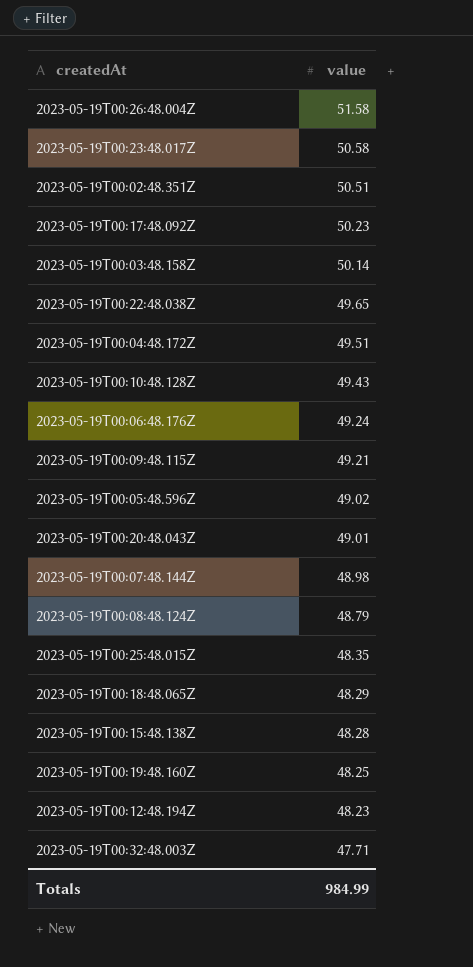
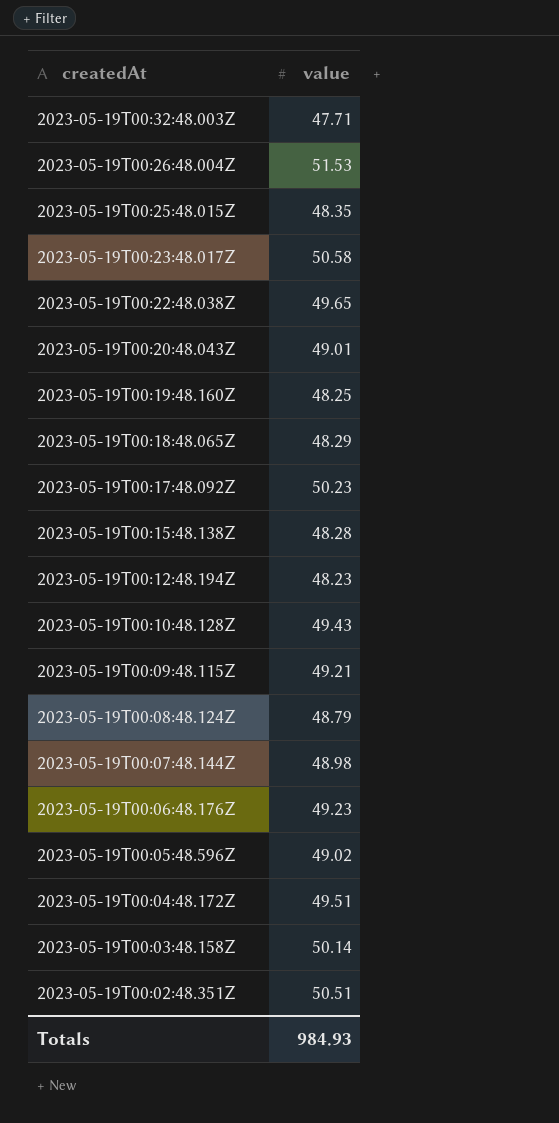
row order: value descending -> createdAt descending
2023-05-19T00:26:48.004Z | value: 51.58 -> 51.53
2023-05-19T00:06:48.176Z | value: 49.24 -> 49.23
Totals | value: 984.99 -> 984.93

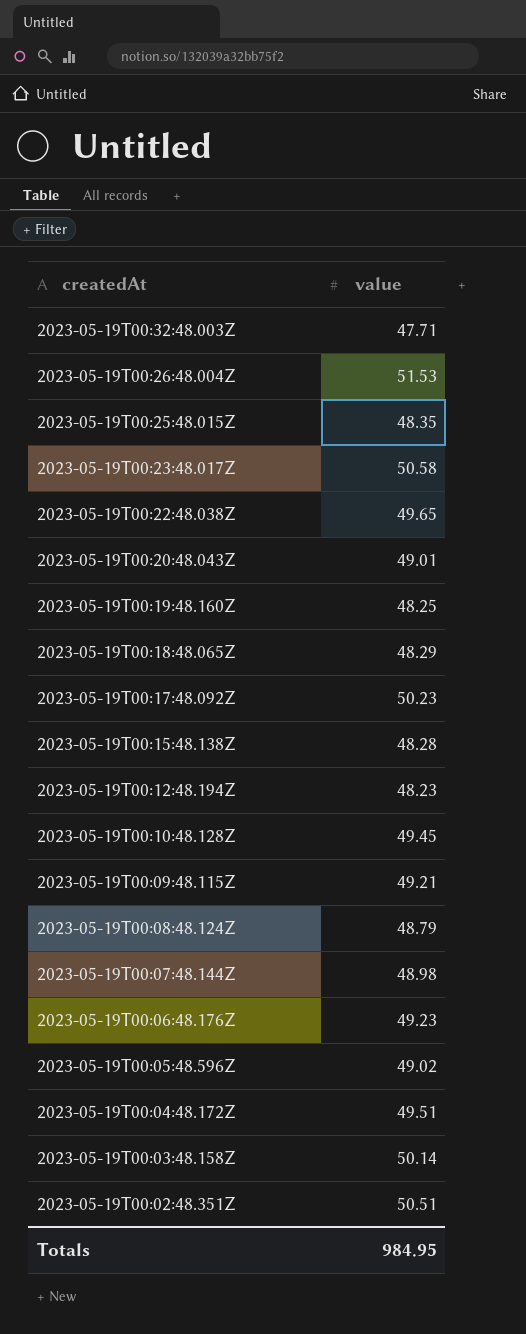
2023-05-19T00:10:48.128Z | value: 49.43 -> 49.45
Totals | value: 984.93 -> 984.95

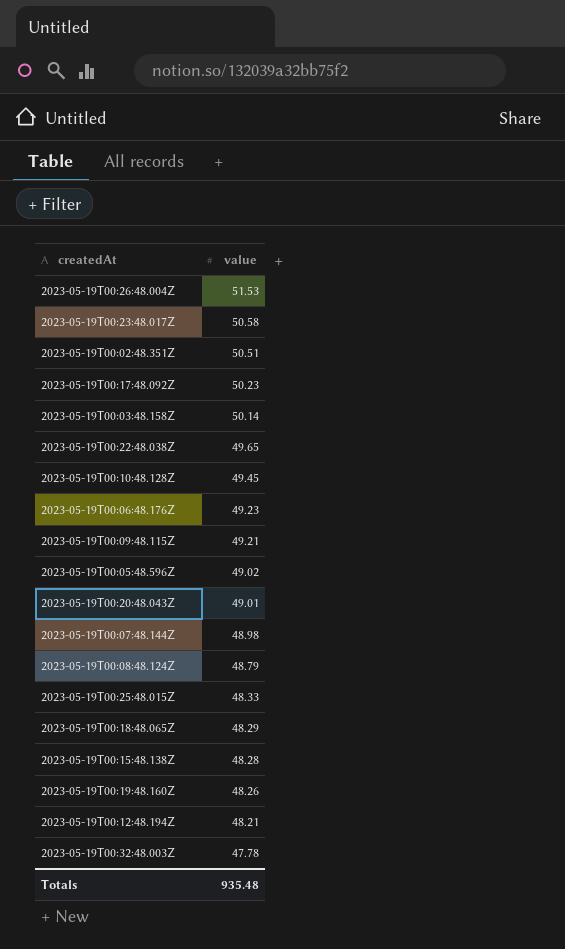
row order: createdAt descending -> value descending
row 2023-05-19T00:04:48.172Z: 49.51 -> none
2023-05-19T00:25:48.015Z | value: 48.35 -> 48.33
2023-05-19T00:19:48.160Z | value: 48.25 -> 48.26
2023-05-19T00:12:48.194Z | value: 48.23 -> 48.21
2023-05-19T00:32:48.003Z | value: 47.71 -> 47.78
Totals | value: 984.95 -> 935.48

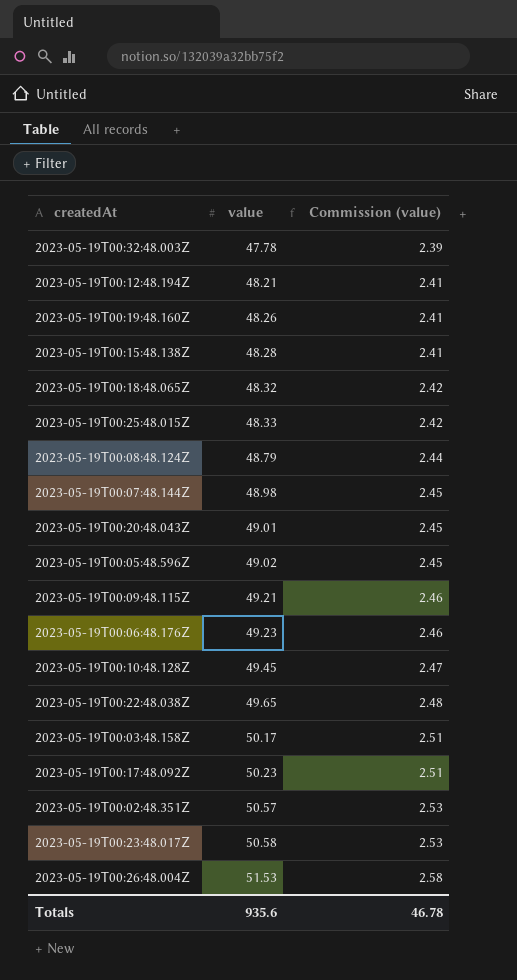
row order: value descending -> value ascending
column Commission (value) | formula: none -> [value] * 0.05
2023-05-19T00:18:48.065Z | value: 48.29 -> 48.32
2023-05-19T00:03:48.158Z | value: 50.14 -> 50.17
2023-05-19T00:02:48.351Z | value: 50.51 -> 50.57
Totals | value: 935.48 -> 935.6

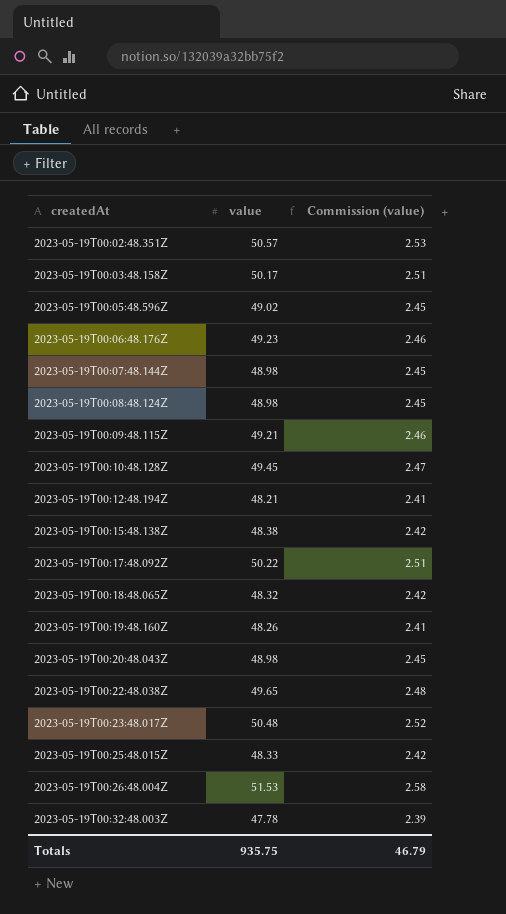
row order: value ascending -> createdAt ascending
2023-05-19T00:08:48.124Z | value: 48.79 -> 48.98
2023-05-19T00:08:48.124Z | Commission (value): 2.44 -> 2.45
2023-05-19T00:15:48.138Z | value: 48.28 -> 48.38
2023-05-19T00:15:48.138Z | Commission (value): 2.41 -> 2.42
2023-05-19T00:17:48.092Z | value: 50.23 -> 50.22
2023-05-19T00:20:48.043Z | value: 49.01 -> 48.98
2023-05-19T00:23:48.017Z | value: 50.58 -> 50.48
2023-05-19T00:23:48.017Z | Commission (value): 2.53 -> 2.52
Totals | value: 935.6 -> 935.75
Totals | Commission (value): 46.78 -> 46.79

